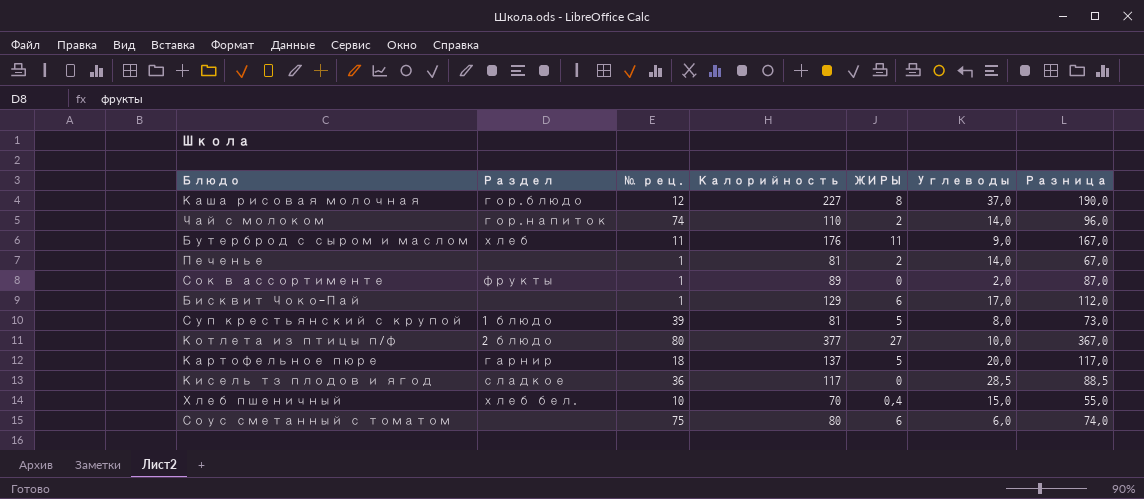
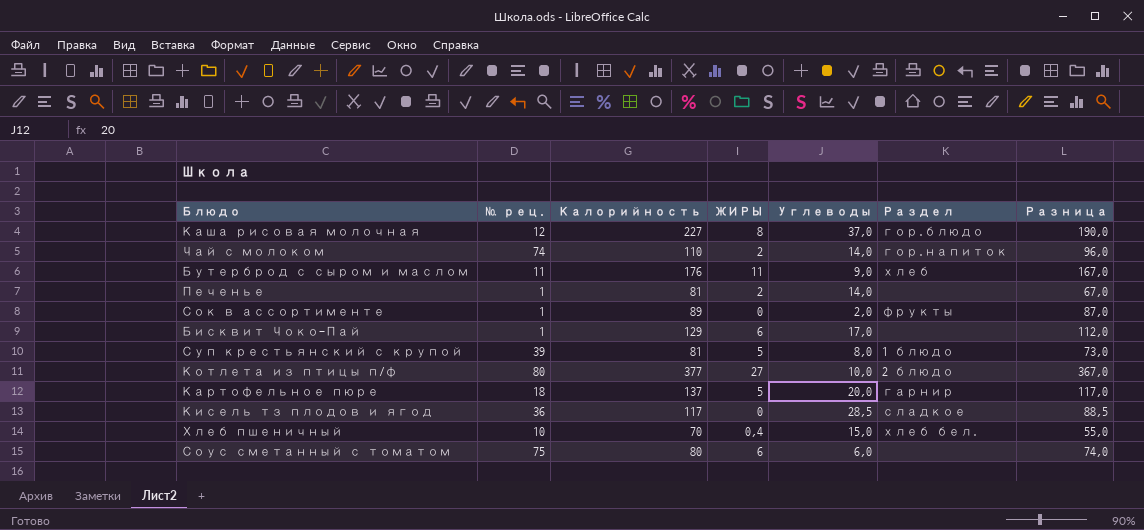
column Раздел | position: 2 -> 6

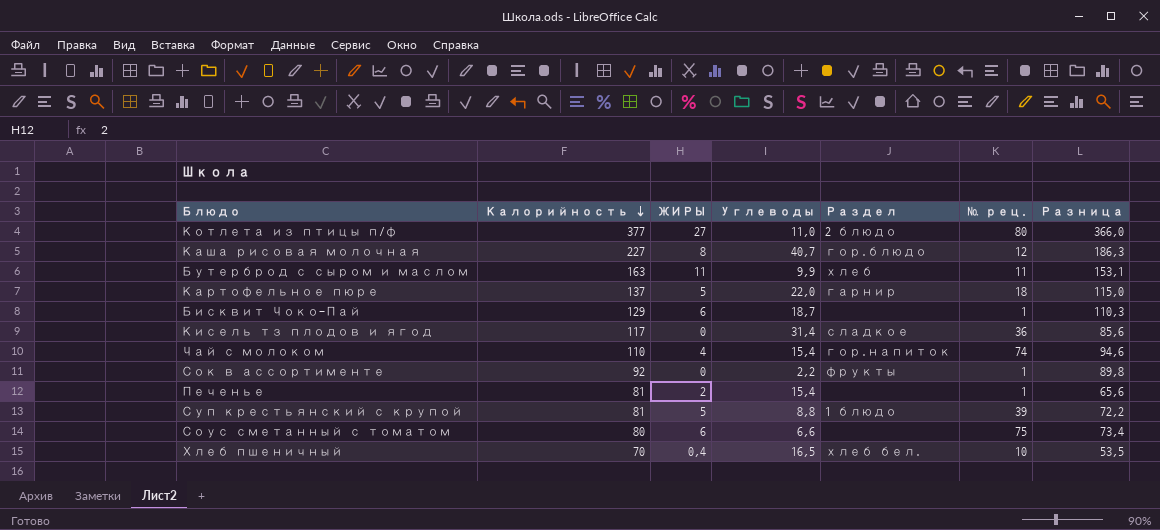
row order: none -> Калорийность descending
column № рец. | position: 2 -> 6
Котлета из птицы п/ф | Углеводы: 10,0 -> 11,0
Котлета из птицы п/ф | Разница: 367,0 -> 366,0
Каша рисовая молочная | Углеводы: 37,0 -> 40,7
Каша рисовая молочная | Разница: 190,0 -> 186,3
Бутерброд с сыром и маслом | Калорийность: 176 -> 163
Бутерброд с сыром и маслом | Углеводы: 9,0 -> 9,9
Бутерброд с сыром и маслом | Разница: 167,0 -> 153,1
Картофельное пюре | Углеводы: 20,0 -> 22,0
Картофельное пюре | Разница: 117,0 -> 115,0
Бисквит Чоко-Пай | Углеводы: 17,0 -> 18,7
Бисквит Чоко-Пай | Разница: 112,0 -> 110,3
Кисель тз плодов и ягод | Углеводы: 28,5 -> 31,4
Кисель тз плодов и ягод | Разница: 88,5 -> 85,6
Чай с молоком | ЖИРЫ: 2 -> 4
Чай с молоком | Углеводы: 14,0 -> 15,4
Чай с молоком | Разница: 96,0 -> 94,6
Сок в ассортименте | Калорийность: 89 -> 92
Сок в ассортименте | Углеводы: 2,0 -> 2,2
Сок в ассортименте | Разница: 87,0 -> 89,8
Печенье | Углеводы: 14,0 -> 15,4
Печенье | Разница: 67,0 -> 65,6
Суп крестьянский с крупой | Углеводы: 8,0 -> 8,8
Суп крестьянский с крупой | Разница: 73,0 -> 72,2
Соус сметанный с томатом | Углеводы: 6,0 -> 6,6
Соус сметанный с томатом | Разница: 74,0 -> 73,4
Хлеб пшеничный | Углеводы: 15,0 -> 16,5
Хлеб пшеничный | Разница: 55,0 -> 53,5

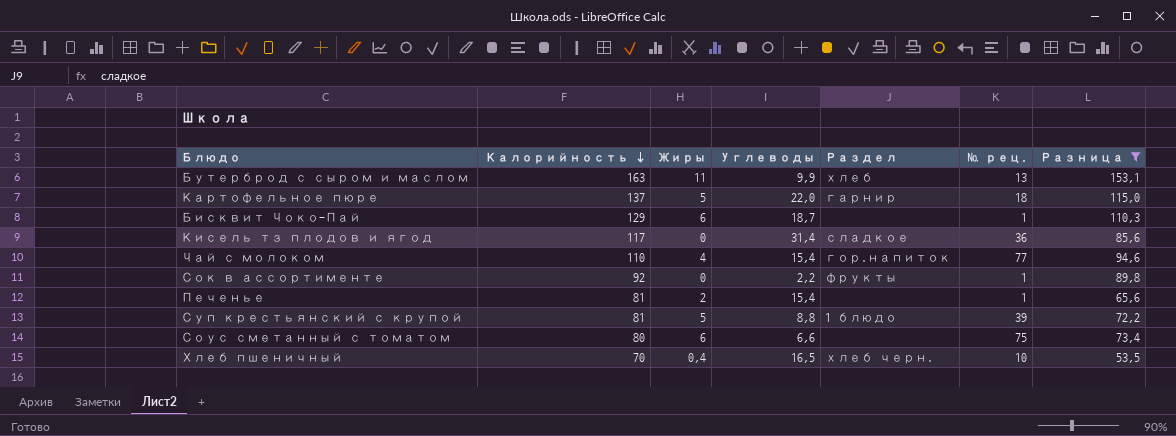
filter: none -> Разница <= 153,1
column name: ЖИРЫ -> Жиры
Бутерброд с сыром и маслом | № рец.: 11 -> 13
Чай с молоком | № рец.: 74 -> 77
Хлеб пшеничный | Раздел: хлеб бел. -> хлеб черн.

